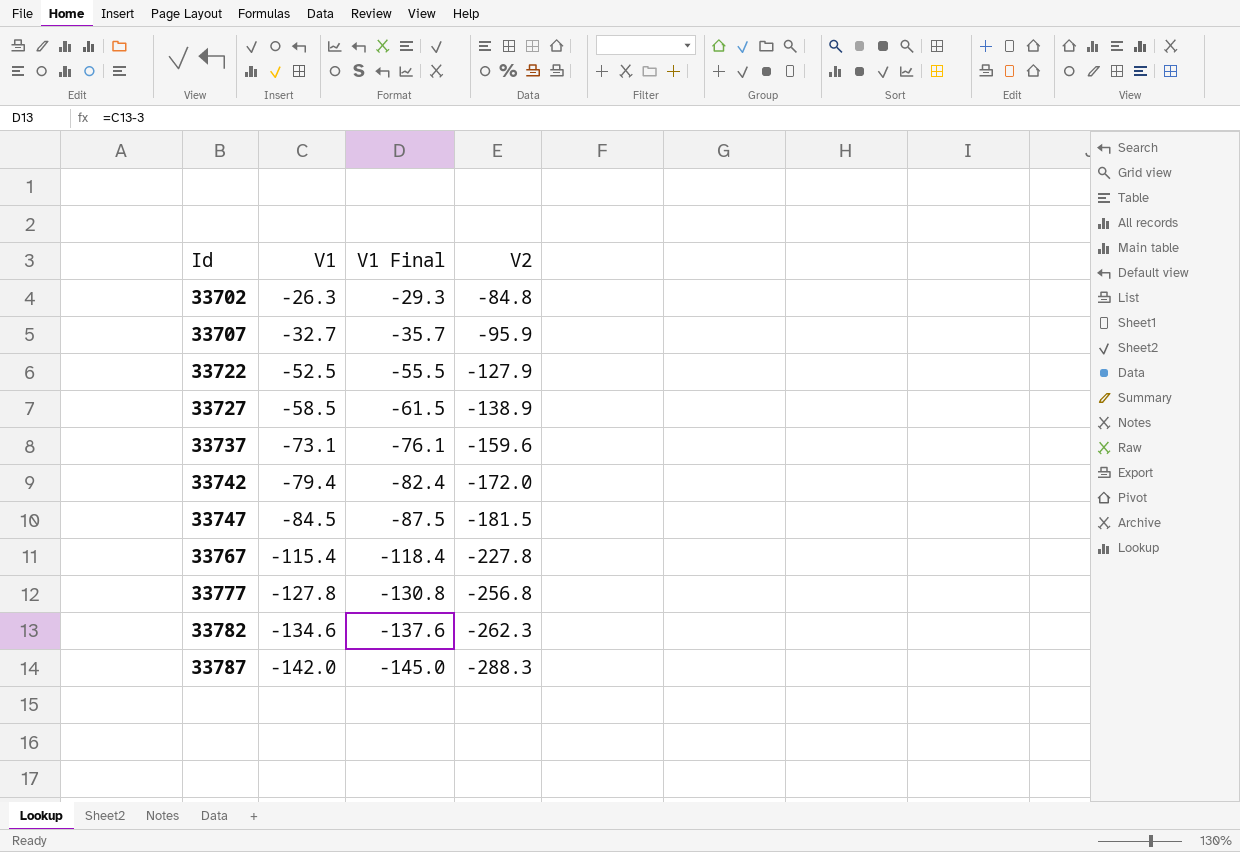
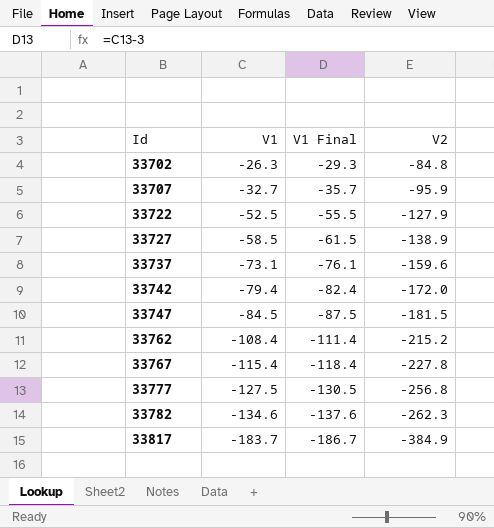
row 33787: -142.0 | -145.0 | -288.3 -> none
row 33762: none -> -108.4 | -111.4 | -215.2
33777 | V1: -127.8 -> -127.5
33777 | V1 Final: -130.8 -> -130.5
row 33817: none -> -183.7 | -186.7 | -384.9

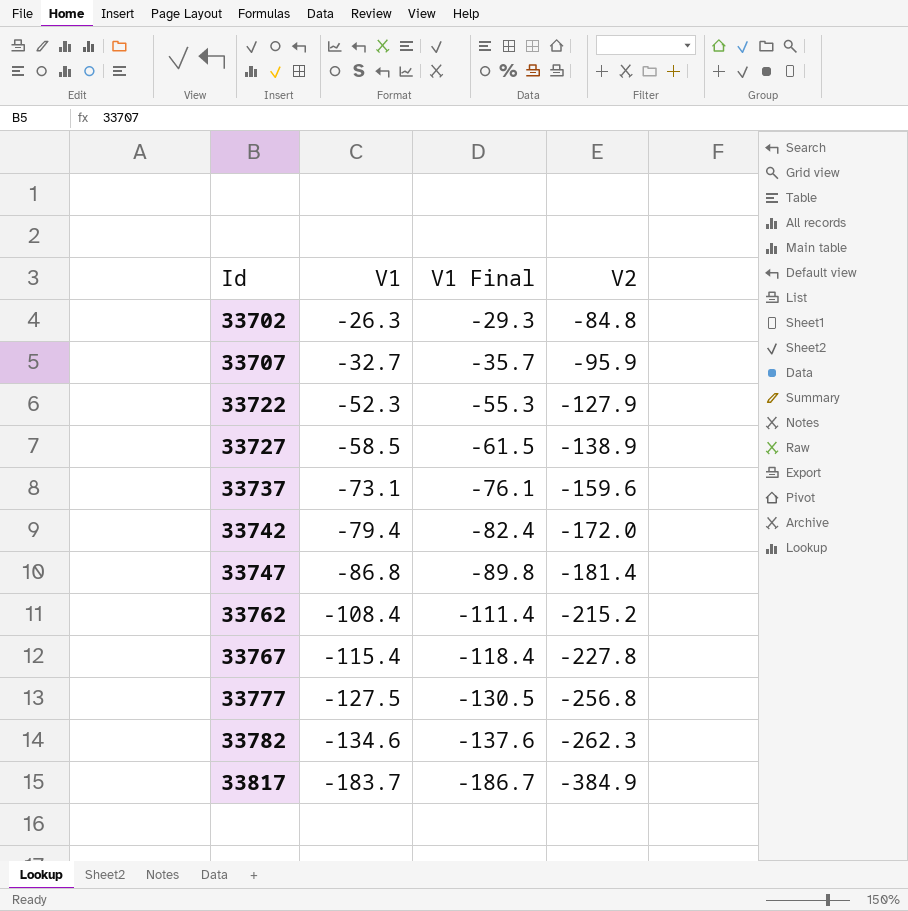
33722 | V1: -52.5 -> -52.3
33722 | V1 Final: -55.5 -> -55.3
33747 | V1: -84.5 -> -86.8
33747 | V1 Final: -87.5 -> -89.8
33747 | V2: -181.5 -> -181.4

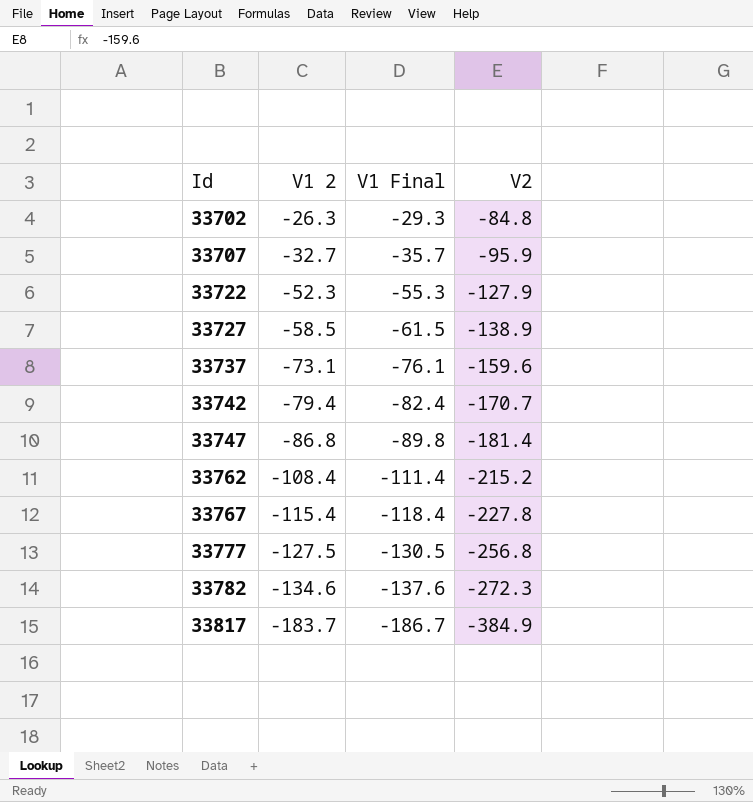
column name: V1 -> V1 2
33742 | V2: -172.0 -> -170.7
33782 | V2: -262.3 -> -272.3

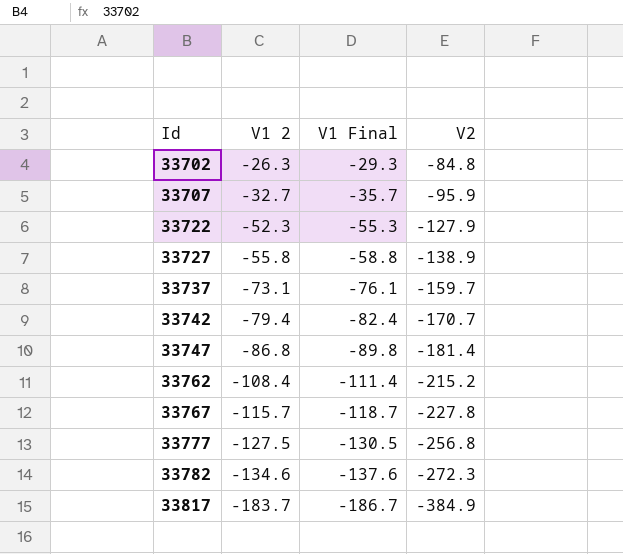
33727 | V1 2: -58.5 -> -55.8
33727 | V1 Final: -61.5 -> -58.8
33737 | V2: -159.6 -> -159.7
33767 | V1 2: -115.4 -> -115.7
33767 | V1 Final: -118.4 -> -118.7

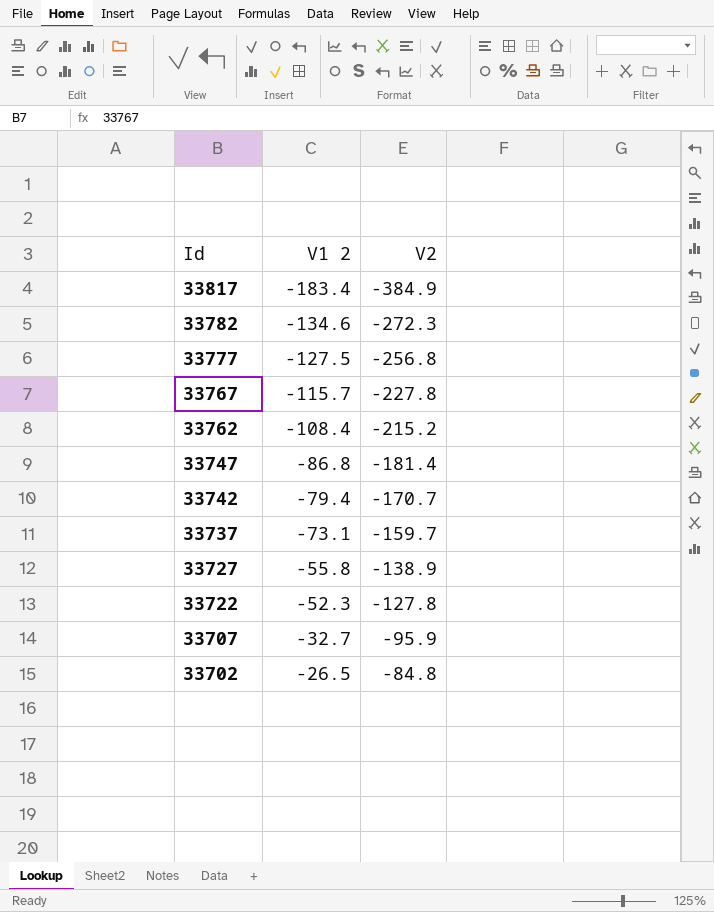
row order: Id ascending -> Id descending
column V1 Final | formula: [V1 2] - 3 -> none
33817 | V1 2: -183.7 -> -183.4
33722 | V2: -127.9 -> -127.8
33702 | V1 2: -26.3 -> -26.5

